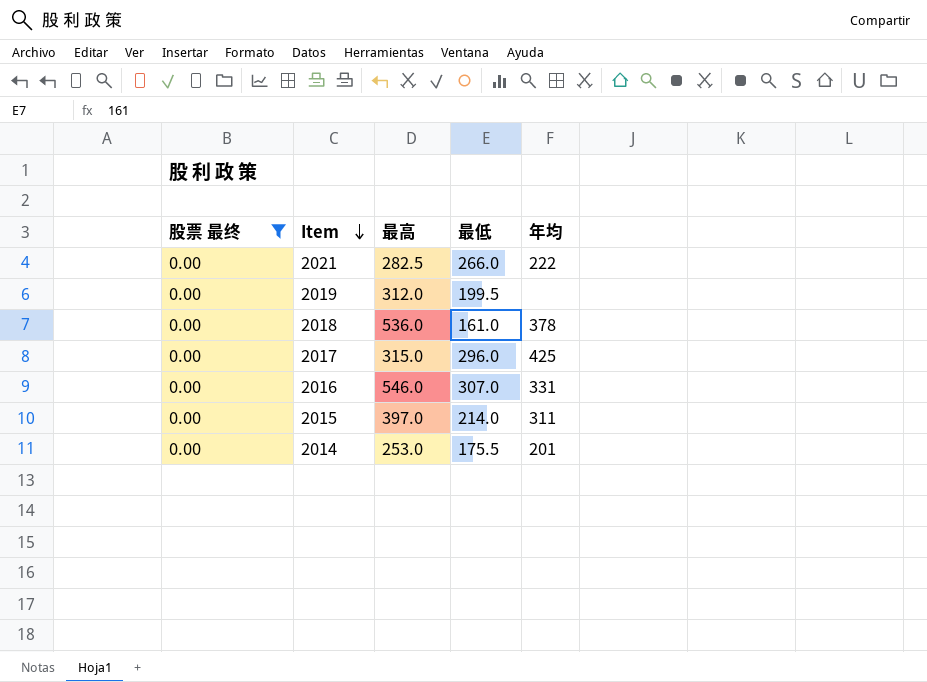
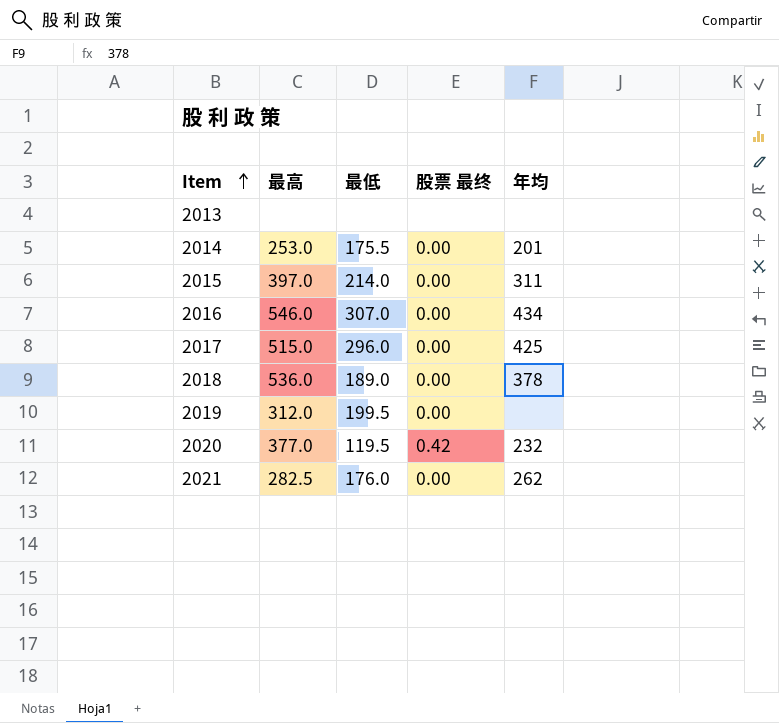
filter: 股票 最终 = 0.00 -> none
row order: Item descending -> Item ascending
column 股票 最终 | position: 1 -> 4
2016 | 年均: 331 -> 434
2017 | 最高: 315.0 -> 515.0
2018 | 最低: 161.0 -> 189.0
2021 | 最低: 266.0 -> 176.0
2021 | 年均: 222 -> 262

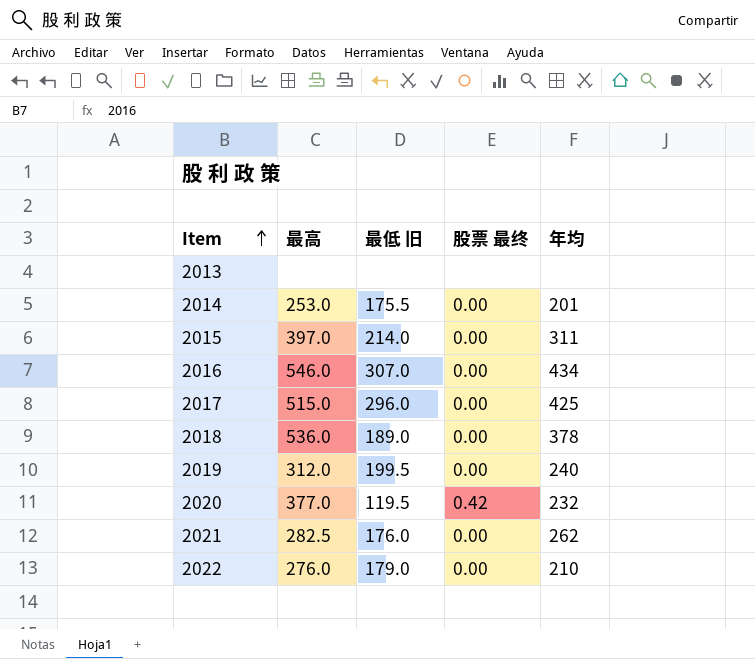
column name: 最低 -> 最低 旧
2019 | 年均: none -> 240
row 2022: none -> 276.0 | 179.0 | 0.00 | 210

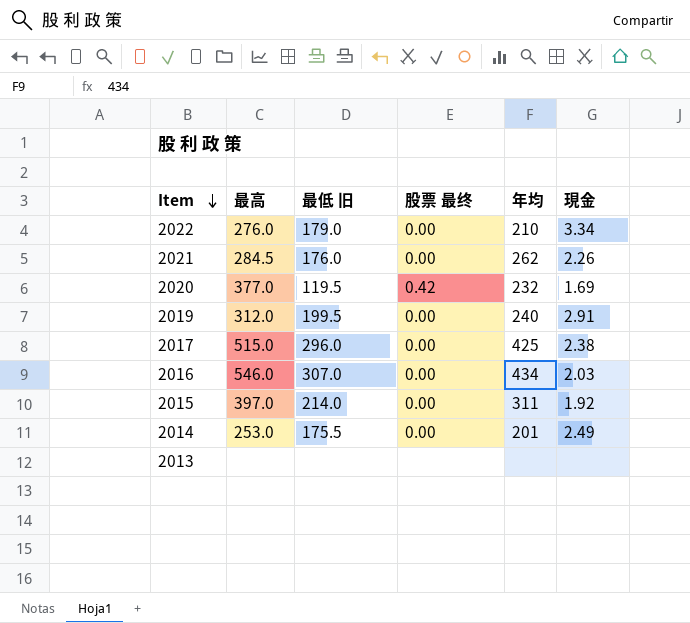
row order: Item ascending -> Item descending
column 現金 | position: none -> 6
row 2018: 536.0 | 189.0 | 0.00 | 378 -> none
2021 | 最高: 282.5 -> 284.5

